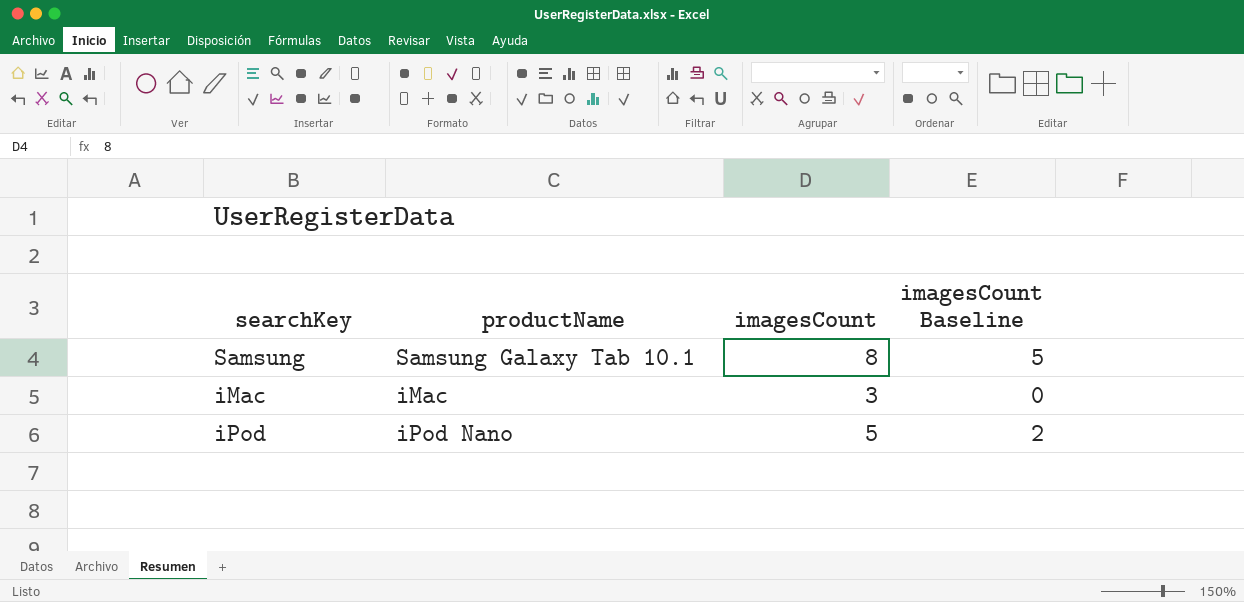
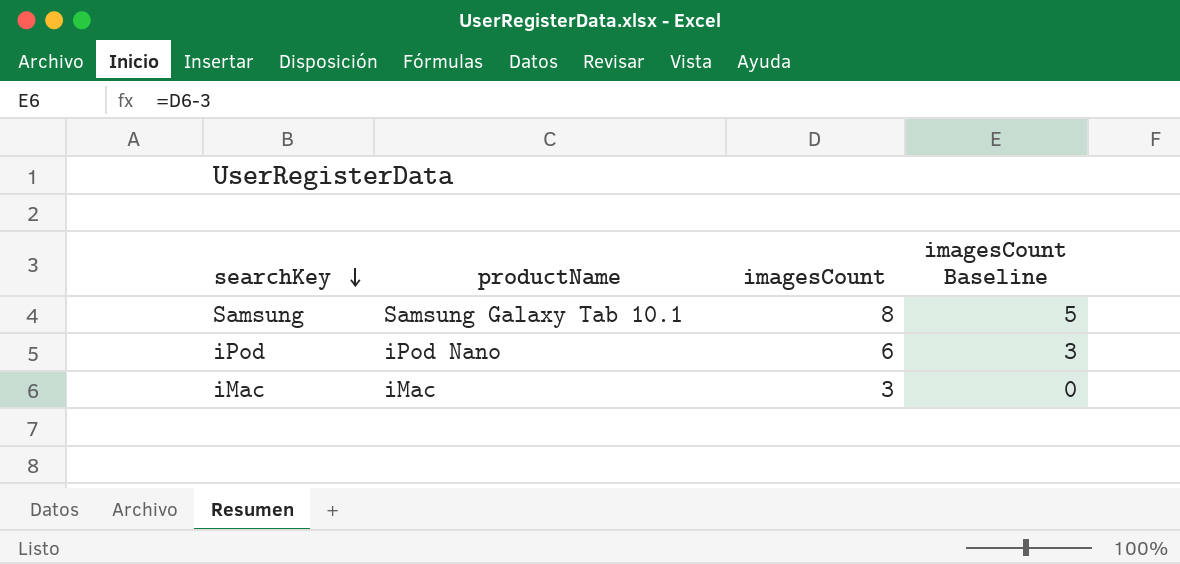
row order: none -> searchKey descending
iPod | imagesCount: 5 -> 6
iPod | imagesCount Baseline: 2 -> 3

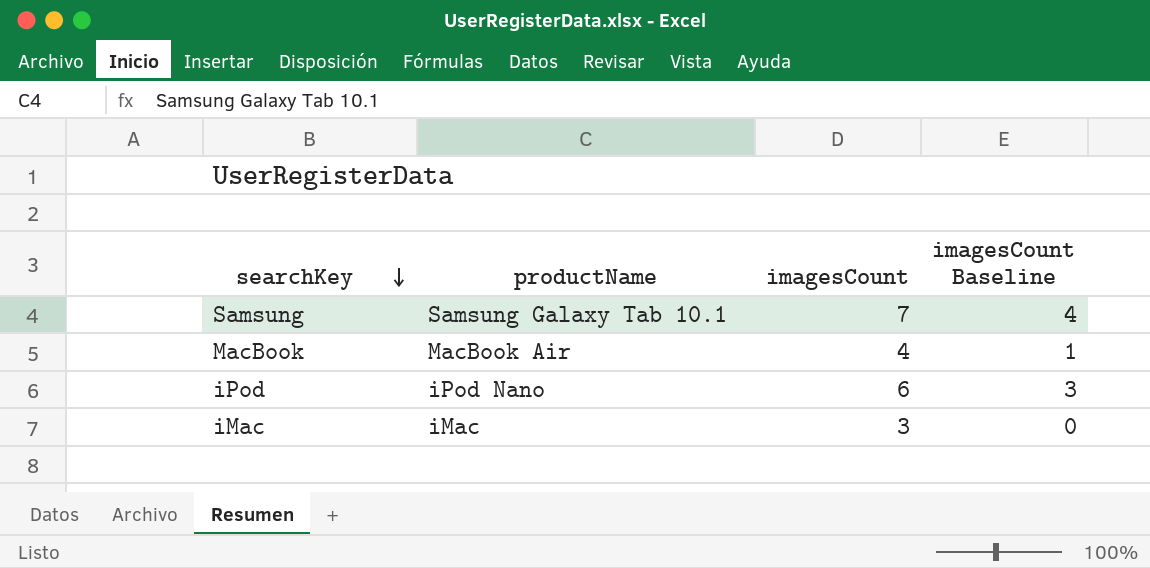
Samsung | imagesCount: 8 -> 7
Samsung | imagesCount Baseline: 5 -> 4
row MacBook: none -> MacBook Air | 4 | 1

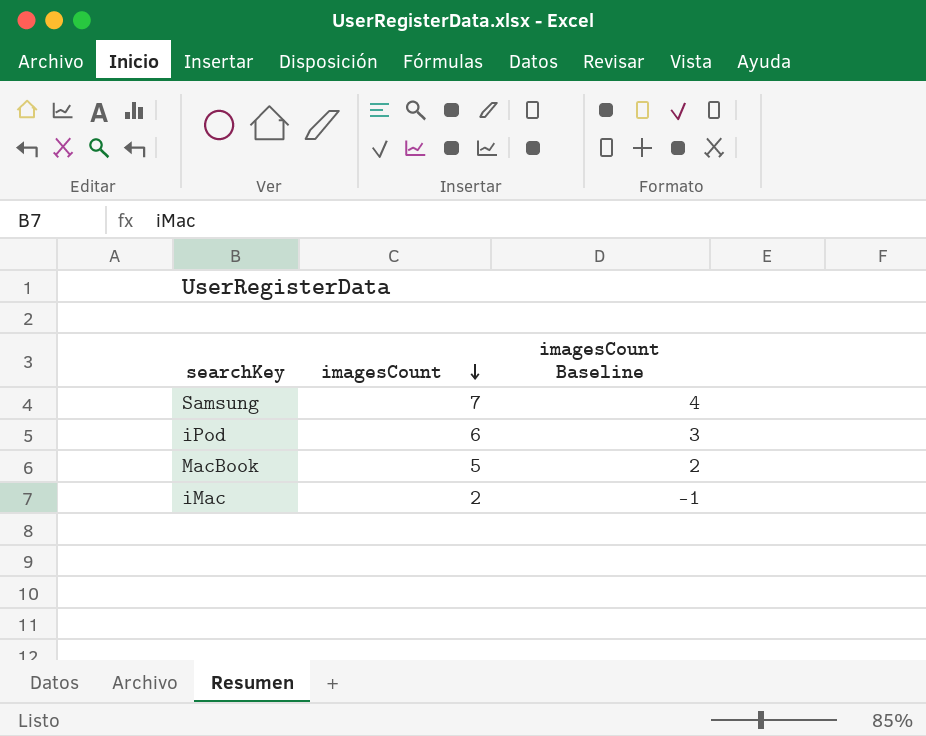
row order: searchKey descending -> imagesCount descending
column productName | position: 2 -> none
MacBook | imagesCount: 4 -> 5
MacBook | imagesCount Baseline: 1 -> 2
iMac | imagesCount: 3 -> 2
iMac | imagesCount Baseline: 0 -> -1

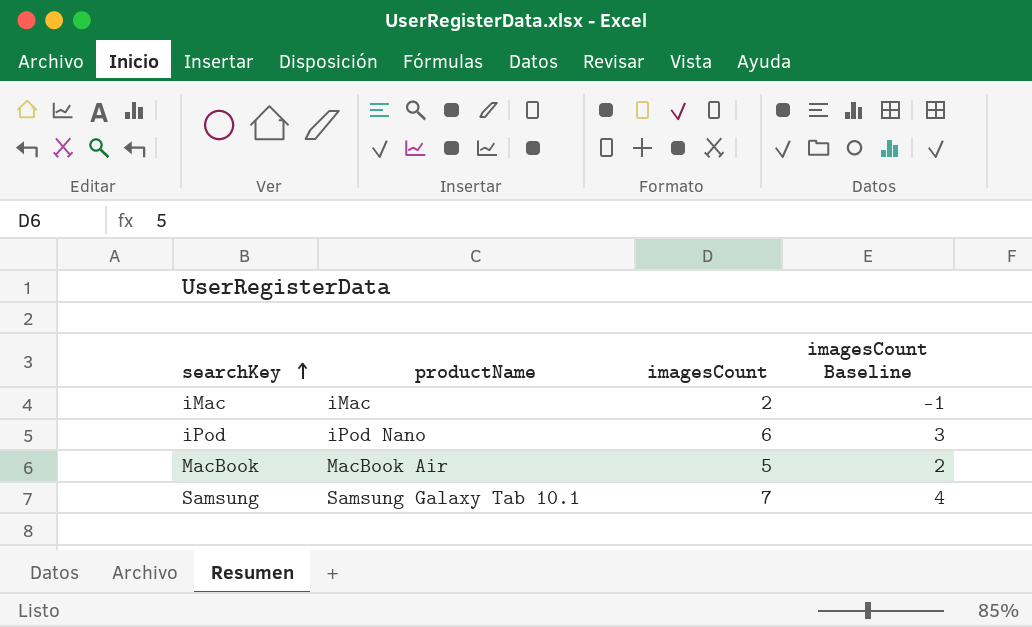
row order: imagesCount descending -> searchKey ascending
column productName | position: none -> 2

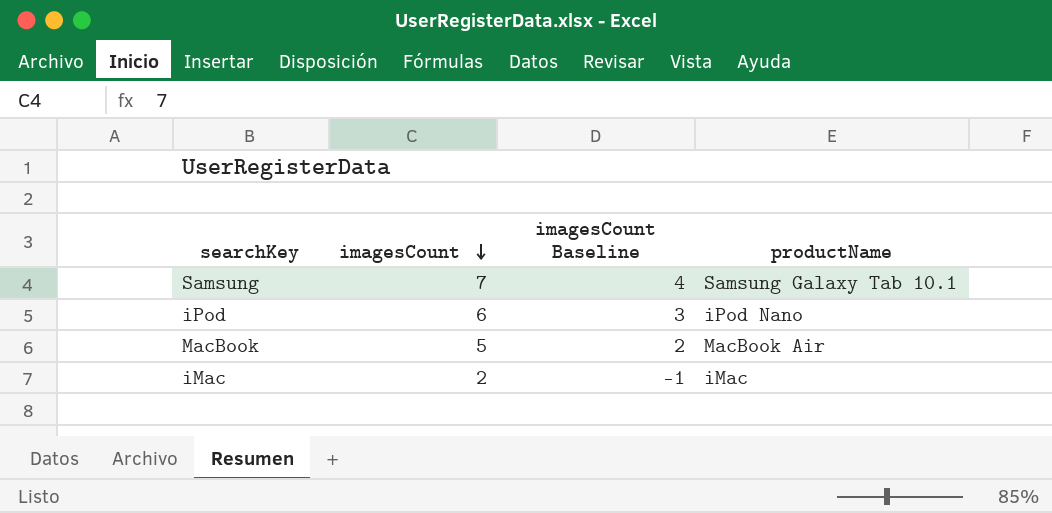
row order: searchKey ascending -> imagesCount descending
column productName | position: 2 -> 4

